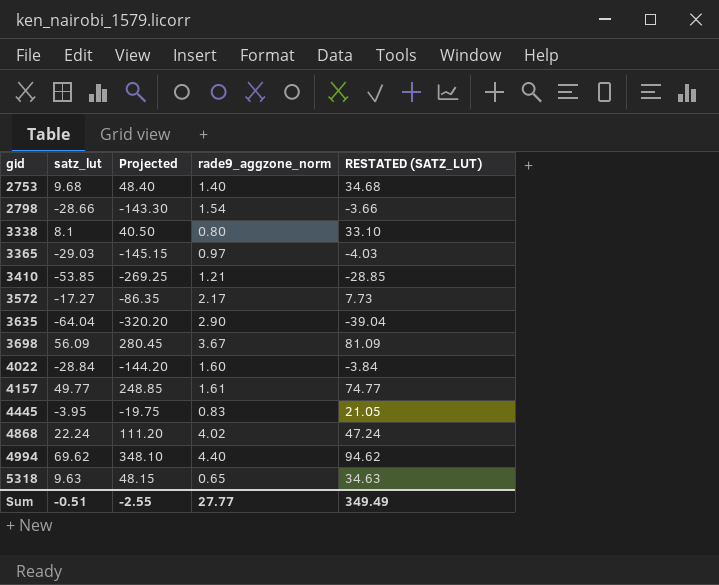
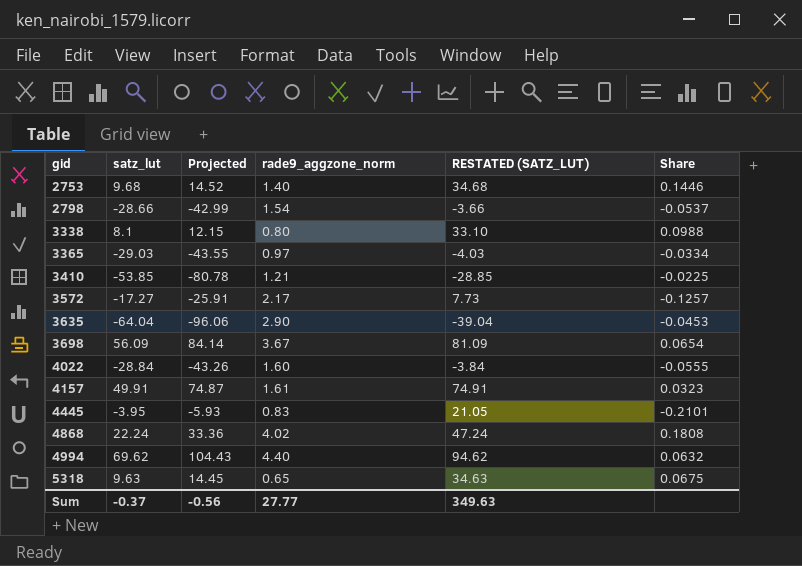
column Projected | formula: [satz_lut] * 5 -> [satz_lut] * 1.5
column Share | formula: none -> [rade9_aggzone_norm] / [satz_lut]
4157 | satz_lut: 49.77 -> 49.91
4157 | RESTATED (SATZ_LUT): 74.77 -> 74.91
Sum | satz_lut: -0.51 -> -0.37
Sum | Projected: -2.55 -> -0.56
Sum | RESTATED (SATZ_LUT): 349.49 -> 349.63

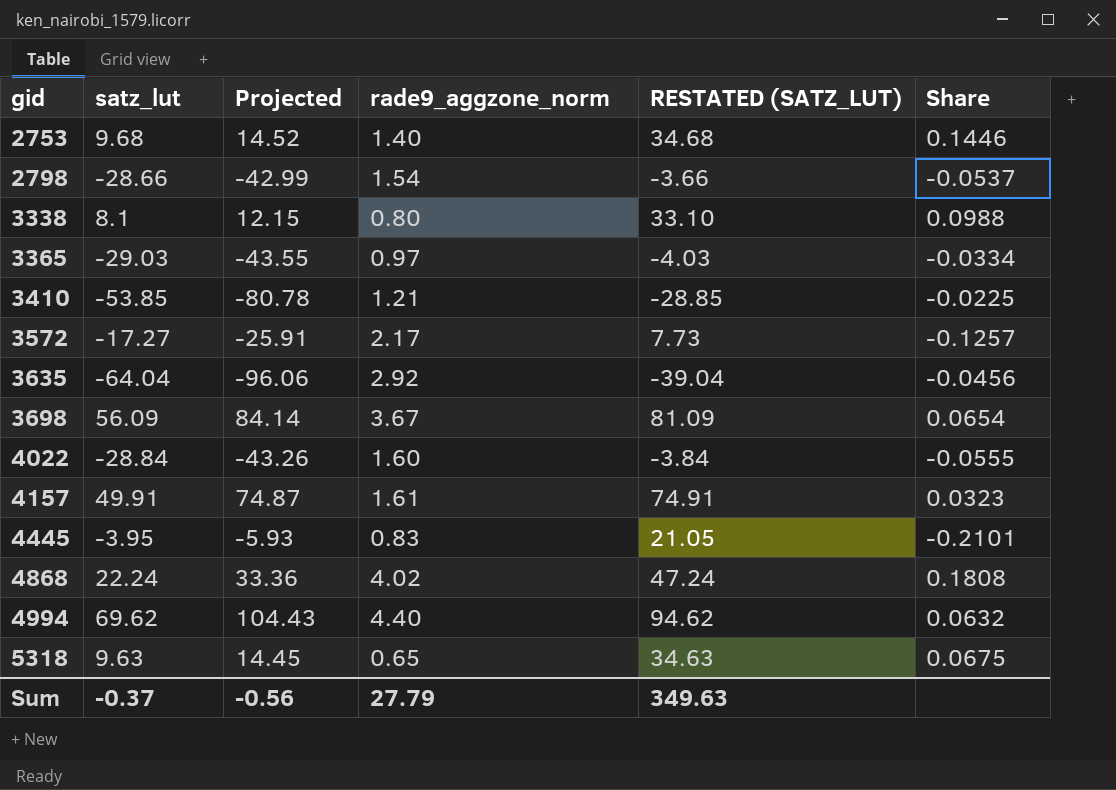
3635 | rade9_aggzone_norm: 2.90 -> 2.92
3635 | Share: -0.0453 -> -0.0456
Sum | rade9_aggzone_norm: 27.77 -> 27.79

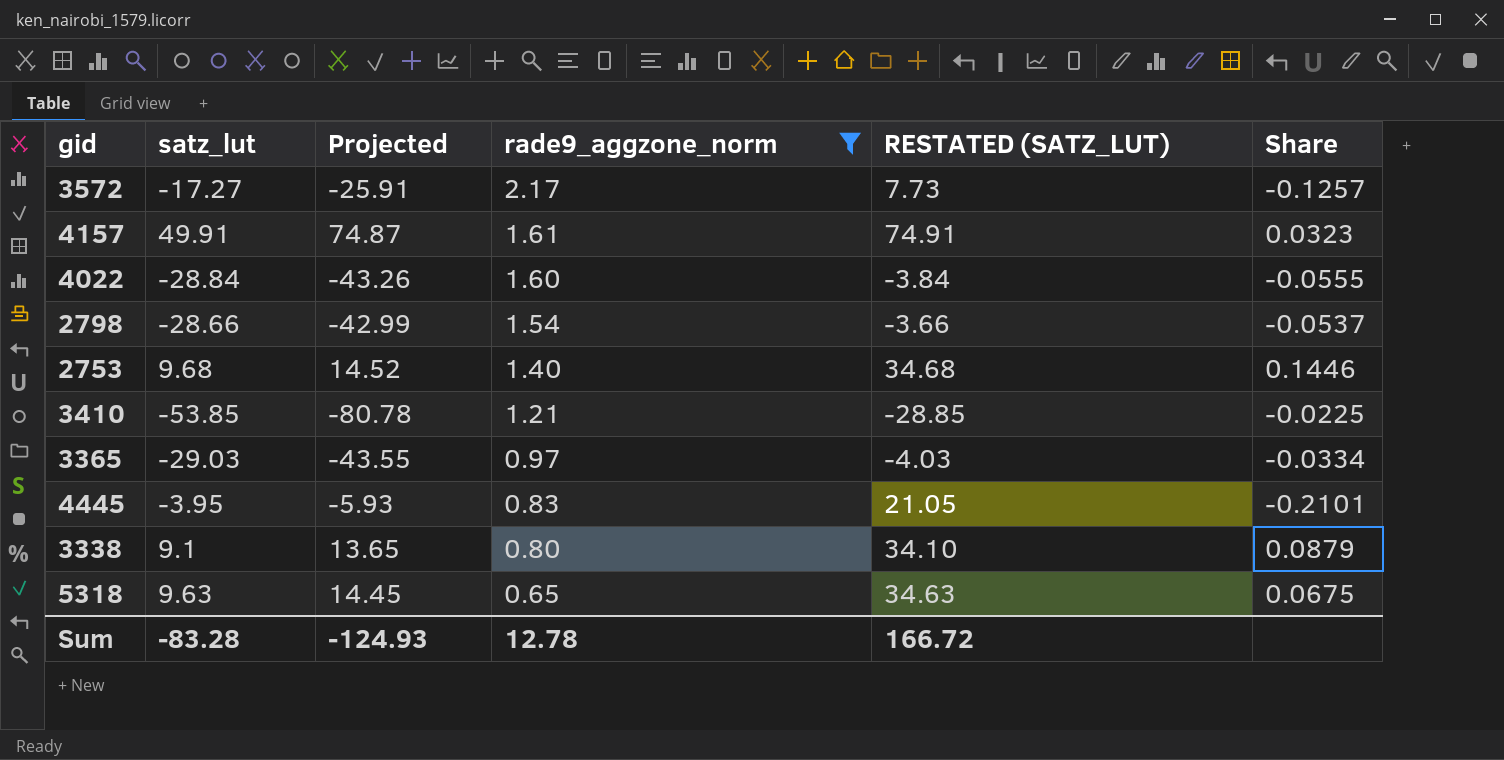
filter: none -> rade9_aggzone_norm <= 2.17
row order: gid ascending -> rade9_aggzone_norm descending
3338 | satz_lut: 8.1 -> 9.1
3338 | Projected: 12.15 -> 13.65
3338 | RESTATED (SATZ_LUT): 33.10 -> 34.10
3338 | Share: 0.0988 -> 0.0879
Sum | satz_lut: -0.37 -> -83.28
Sum | Projected: -0.56 -> -124.93
Sum | rade9_aggzone_norm: 27.79 -> 12.78
Sum | RESTATED (SATZ_LUT): 349.63 -> 166.72

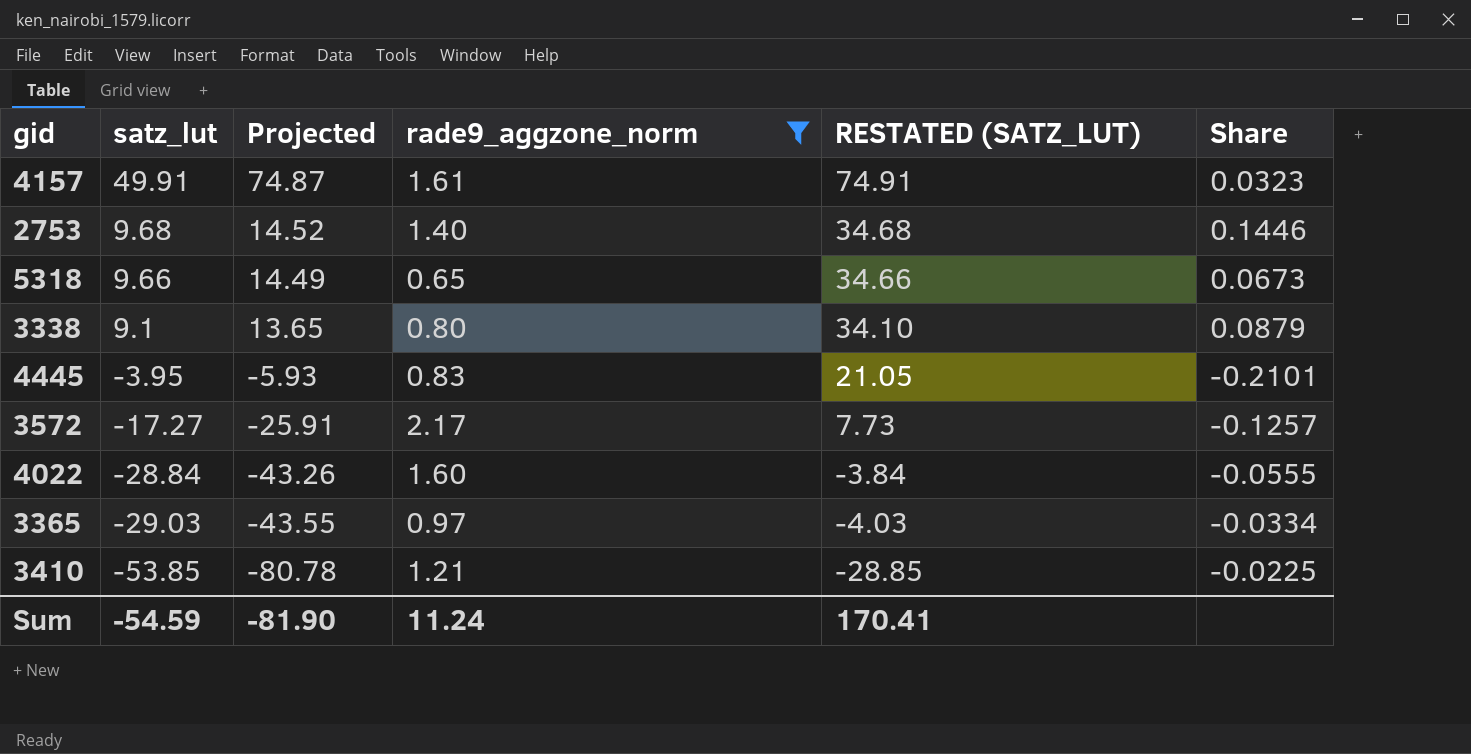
row order: rade9_aggzone_norm descending -> satz_lut descending
row 2798: -28.66 | -42.99 | 1.54 | -3.66 | -0.0537 -> none
5318 | satz_lut: 9.63 -> 9.66
5318 | Projected: 14.45 -> 14.49
5318 | RESTATED (SATZ_LUT): 34.63 -> 34.66
5318 | Share: 0.0675 -> 0.0673
Sum | satz_lut: -83.28 -> -54.59
Sum | Projected: -124.93 -> -81.90
Sum | rade9_aggzone_norm: 12.78 -> 11.24
Sum | RESTATED (SATZ_LUT): 166.72 -> 170.41

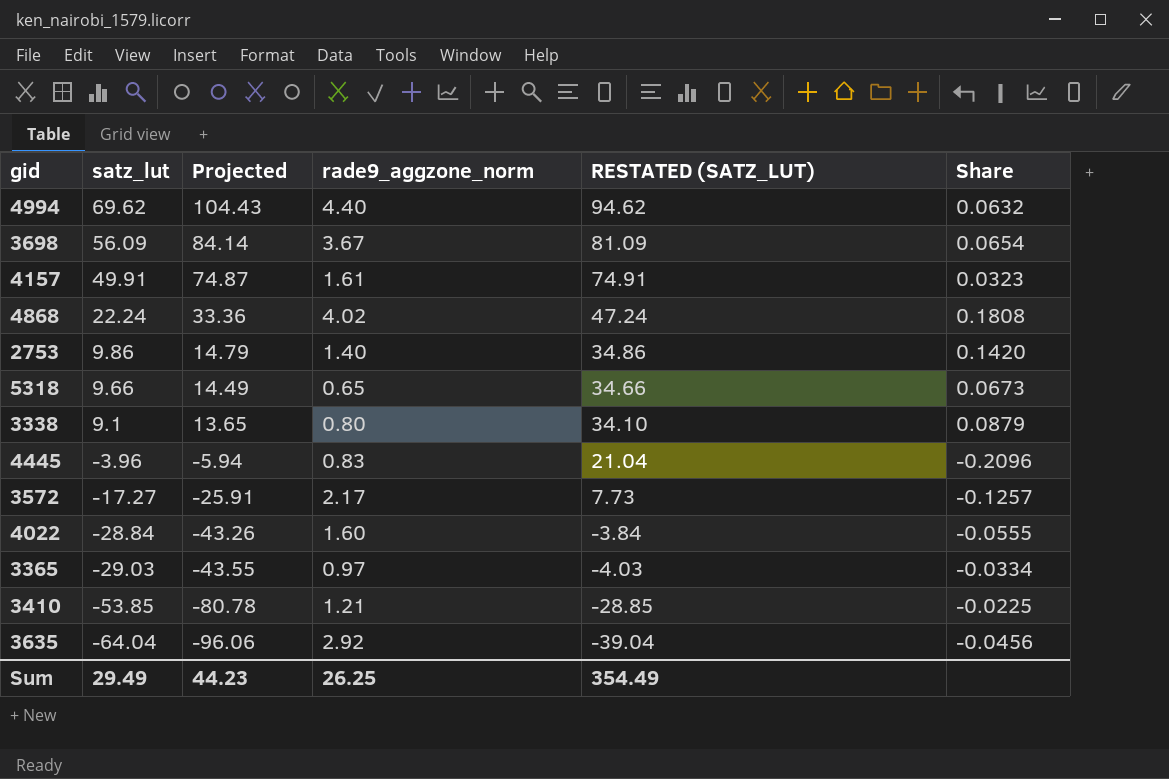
filter: rade9_aggzone_norm <= 2.17 -> none
2753 | satz_lut: 9.68 -> 9.86
2753 | Projected: 14.52 -> 14.79
2753 | RESTATED (SATZ_LUT): 34.68 -> 34.86
2753 | Share: 0.1446 -> 0.1420
4445 | satz_lut: -3.95 -> -3.96
4445 | Projected: -5.93 -> -5.94
4445 | RESTATED (SATZ_LUT): 21.05 -> 21.04
4445 | Share: -0.2101 -> -0.2096
Sum | satz_lut: -54.59 -> 29.49
Sum | Projected: -81.90 -> 44.23
Sum | rade9_aggzone_norm: 11.24 -> 26.25
Sum | RESTATED (SATZ_LUT): 170.41 -> 354.49

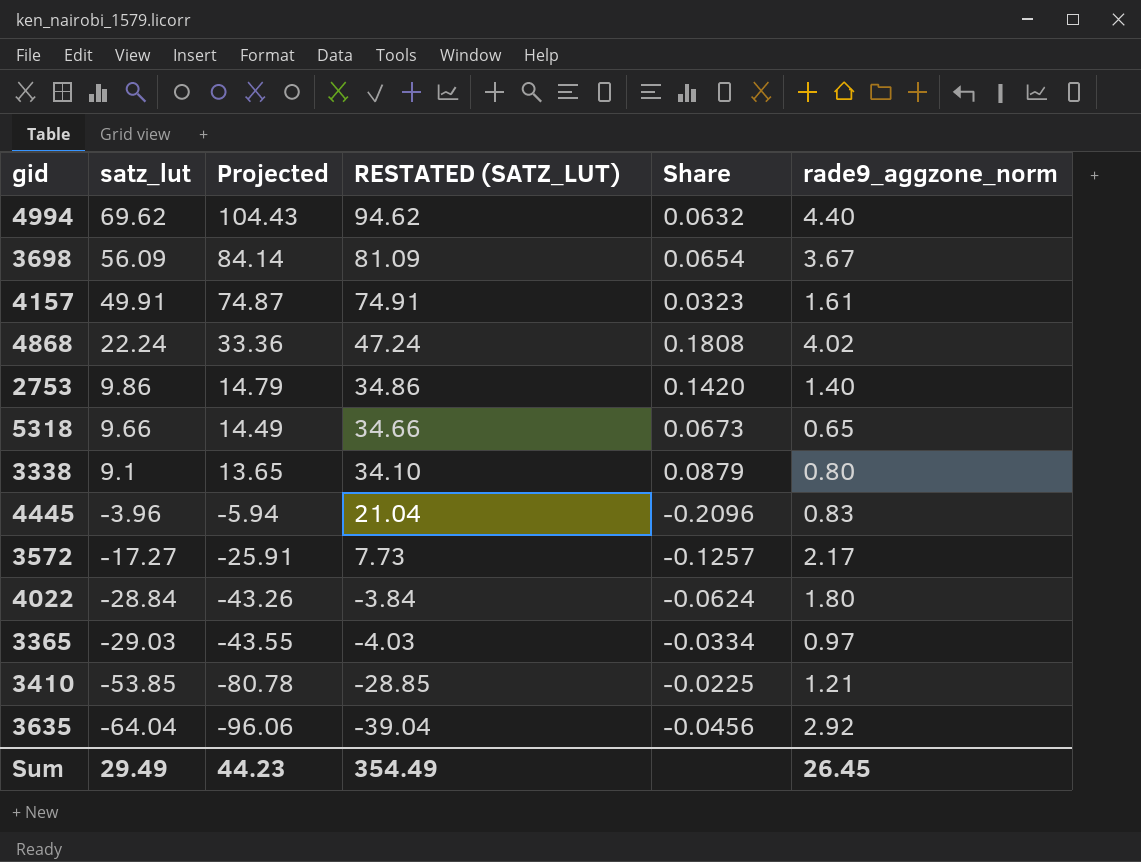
column rade9_aggzone_norm | position: 4 -> 6
4022 | Share: -0.0555 -> -0.0624
4022 | rade9_aggzone_norm: 1.60 -> 1.80
Sum | rade9_aggzone_norm: 26.25 -> 26.45

